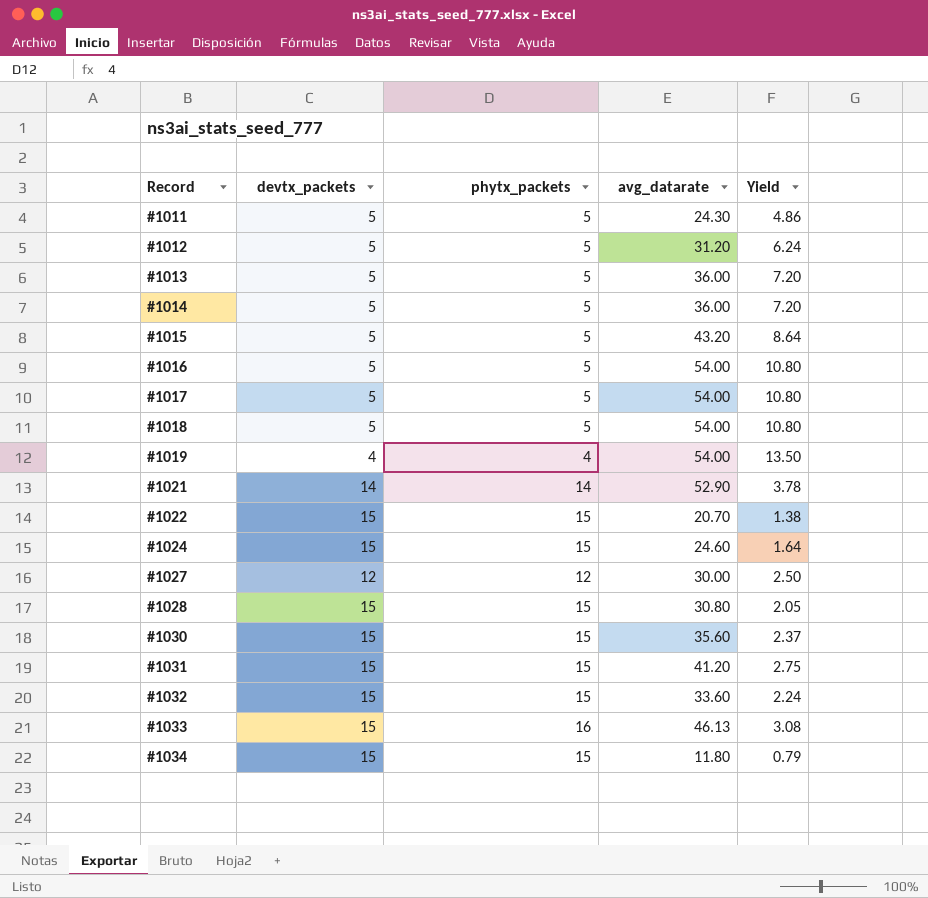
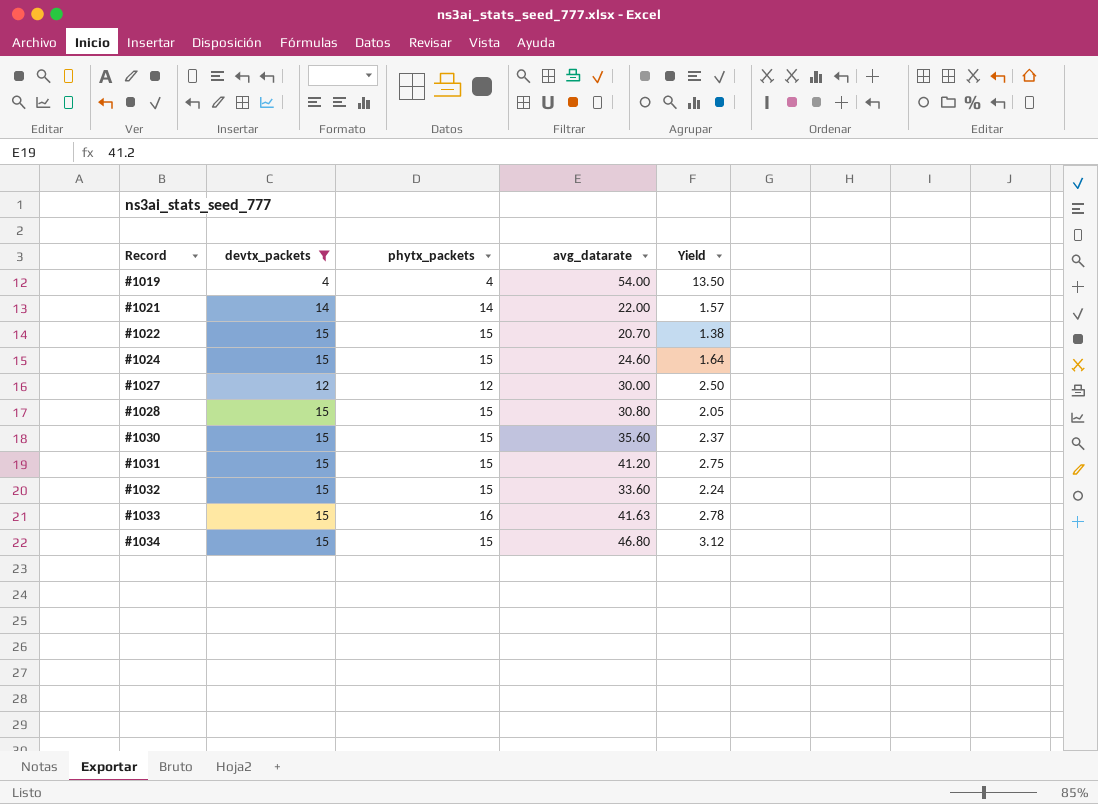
filter: none -> devtx_packets != 5
#1021 | avg_datarate: 52.90 -> 22.00
#1021 | Yield: 3.78 -> 1.57
#1033 | avg_datarate: 46.13 -> 41.63
#1033 | Yield: 3.08 -> 2.78
#1034 | avg_datarate: 11.80 -> 46.80
#1034 | Yield: 0.79 -> 3.12

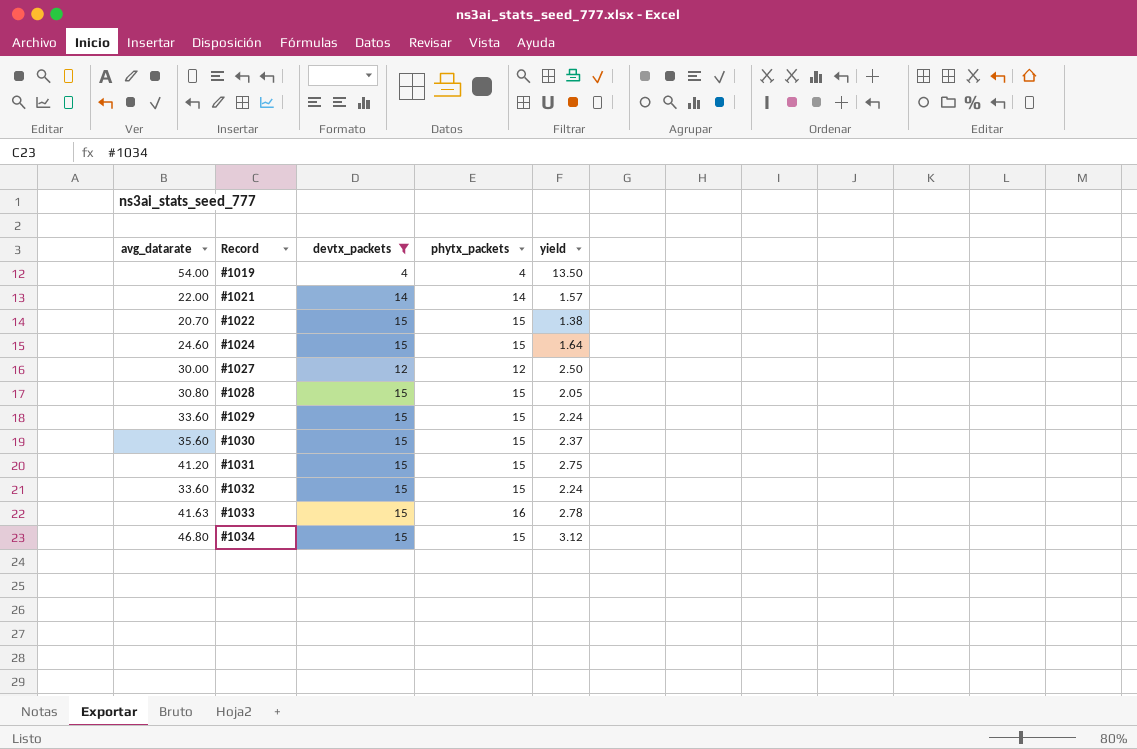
column avg_datarate | position: 4 -> 1
column name: Yield -> yield
row #1029: none -> 33.60 | 15 | 15 | 2.24

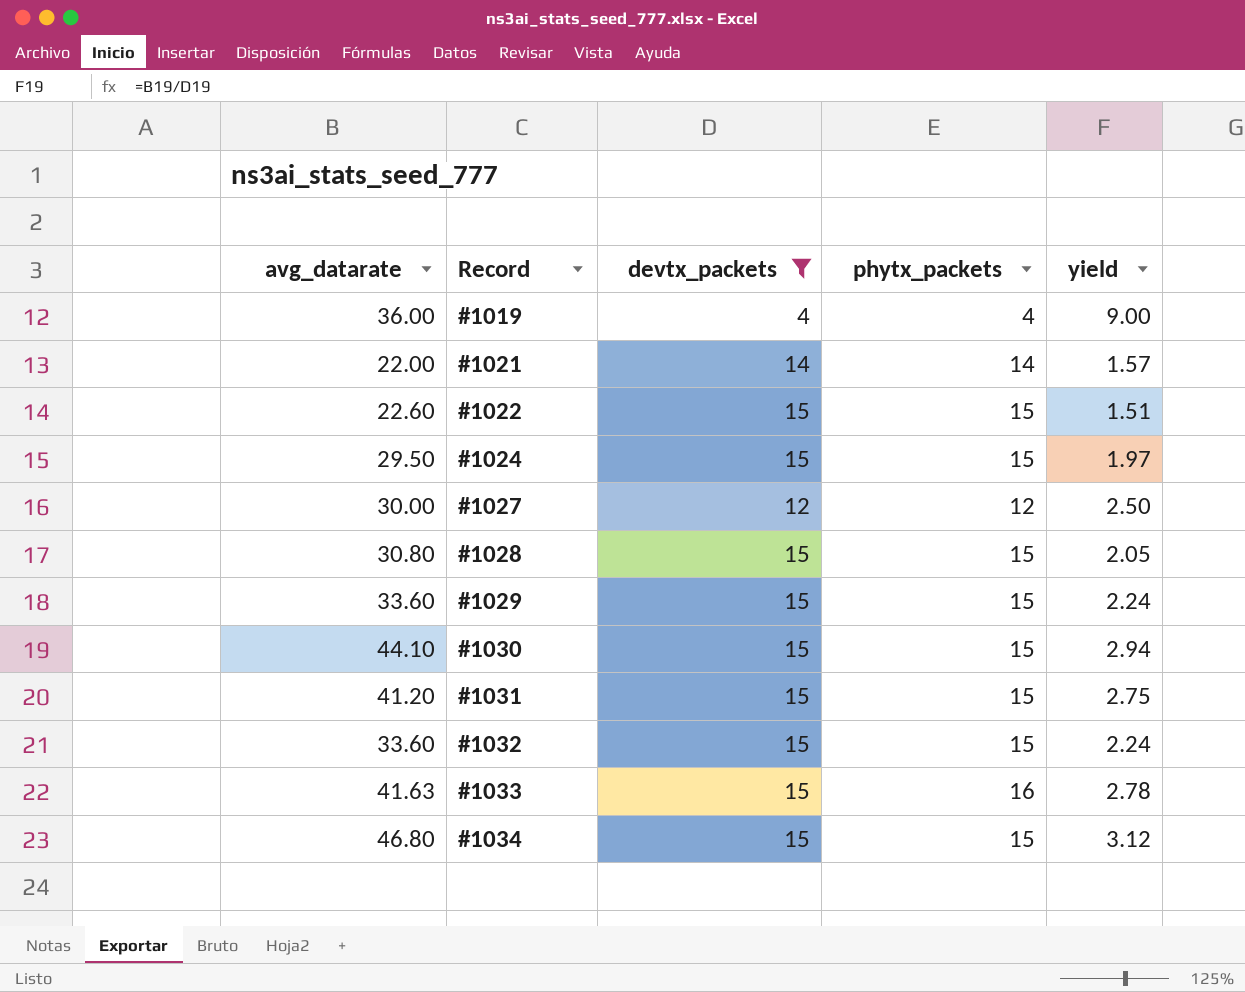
#1019 | avg_datarate: 54.00 -> 36.00
#1019 | yield: 13.50 -> 9.00
#1022 | avg_datarate: 20.70 -> 22.60
#1022 | yield: 1.38 -> 1.51
#1024 | avg_datarate: 24.60 -> 29.50
#1024 | yield: 1.64 -> 1.97
#1030 | avg_datarate: 35.60 -> 44.10
#1030 | yield: 2.37 -> 2.94

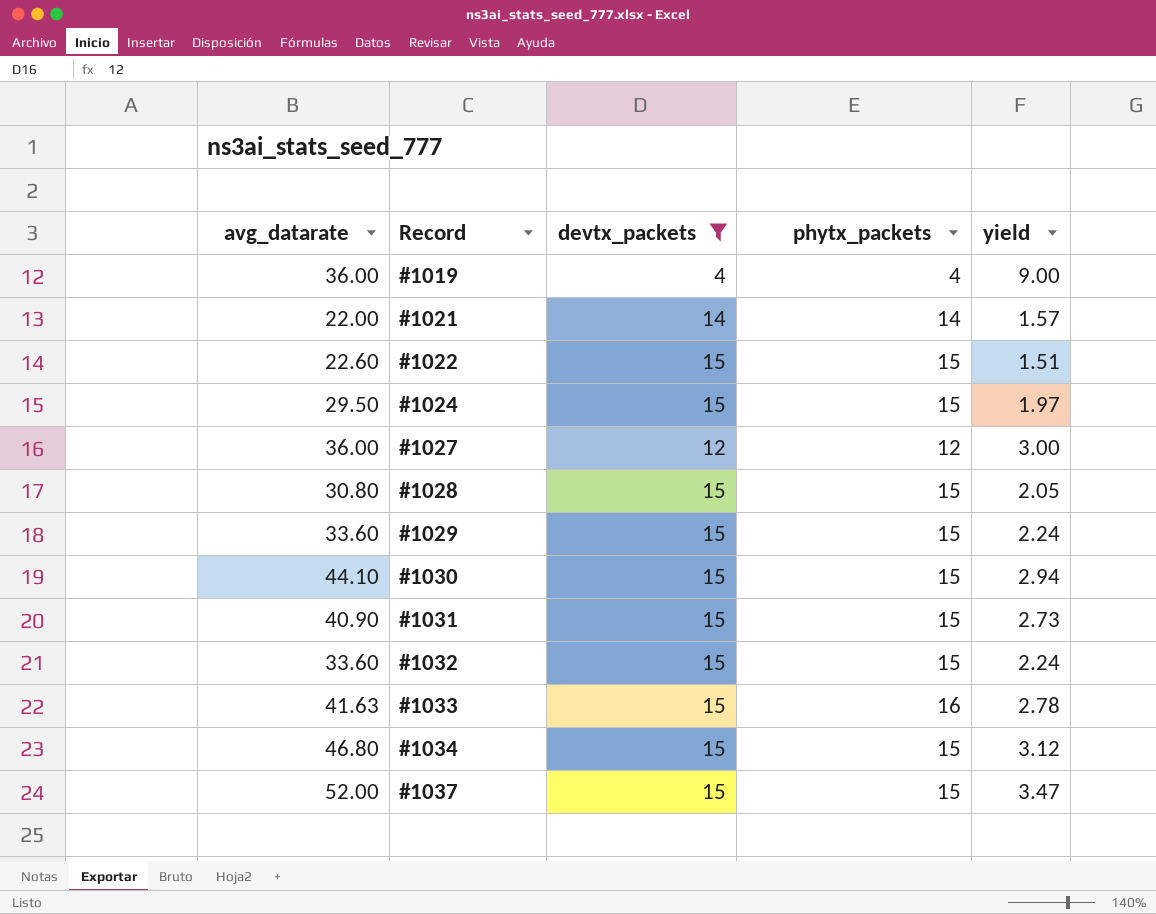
#1027 | avg_datarate: 30.00 -> 36.00
#1027 | yield: 2.50 -> 3.00
#1031 | avg_datarate: 41.20 -> 40.90
#1031 | yield: 2.75 -> 2.73
row #1037: none -> 52.00 | 15 | 15 | 3.47

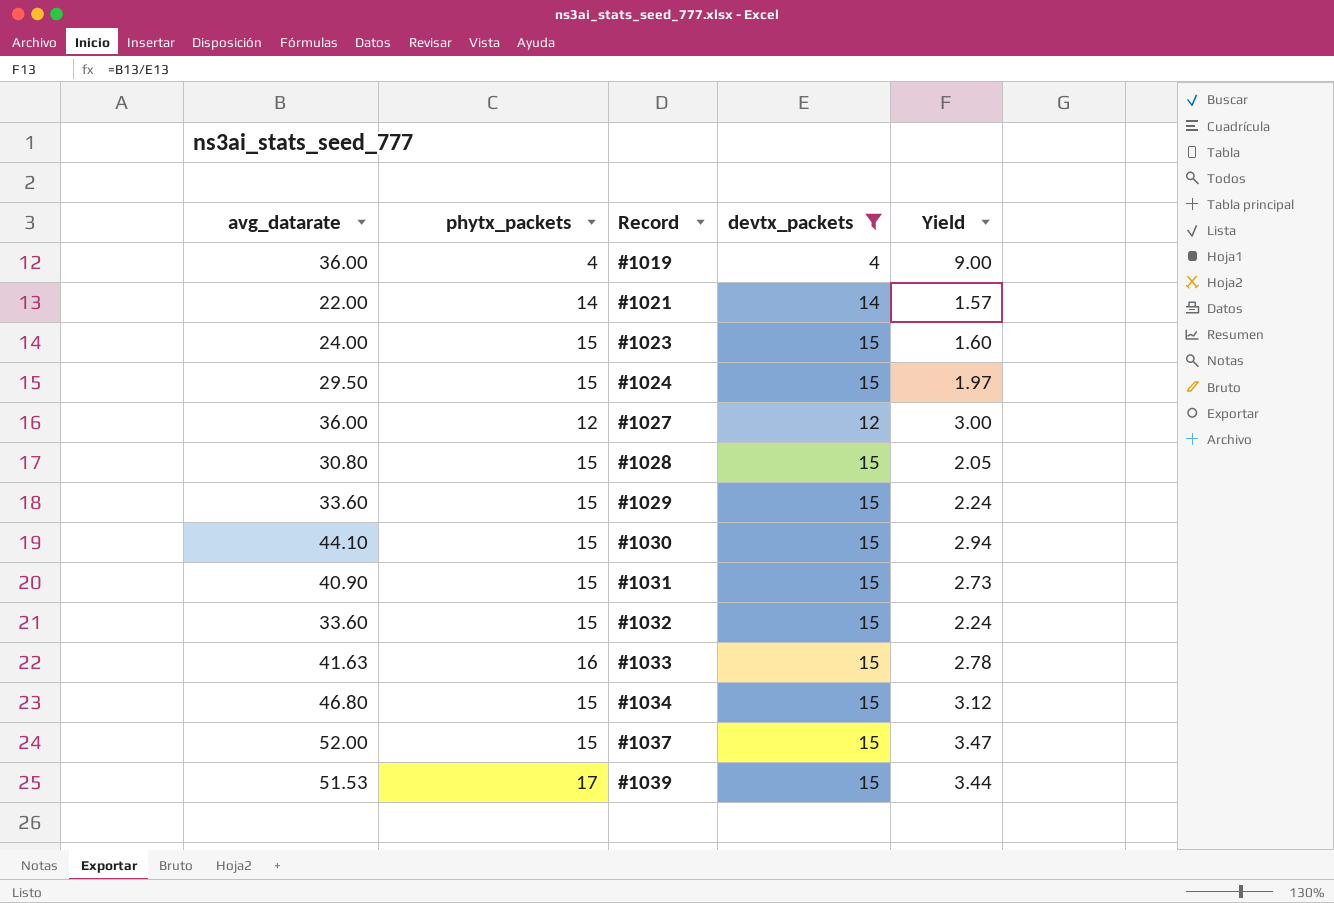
column phytx_packets | position: 4 -> 2
column name: yield -> Yield
row #1022: 22.60 | 15 | 15 | 1.51 -> none
row #1023: none -> 24.00 | 15 | 15 | 1.60
row #1039: none -> 51.53 | 17 | 15 | 3.44

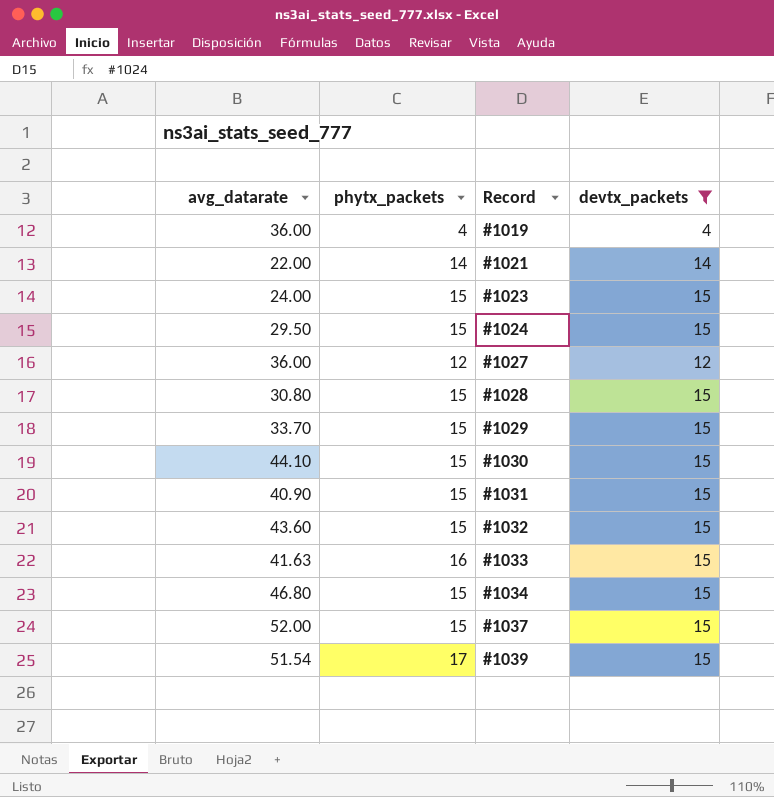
column Yield | formula: [avg_datarate] / [devtx_packets] -> none
#1029 | avg_datarate: 33.60 -> 33.70
#1032 | avg_datarate: 33.60 -> 43.60
#1039 | avg_datarate: 51.53 -> 51.54

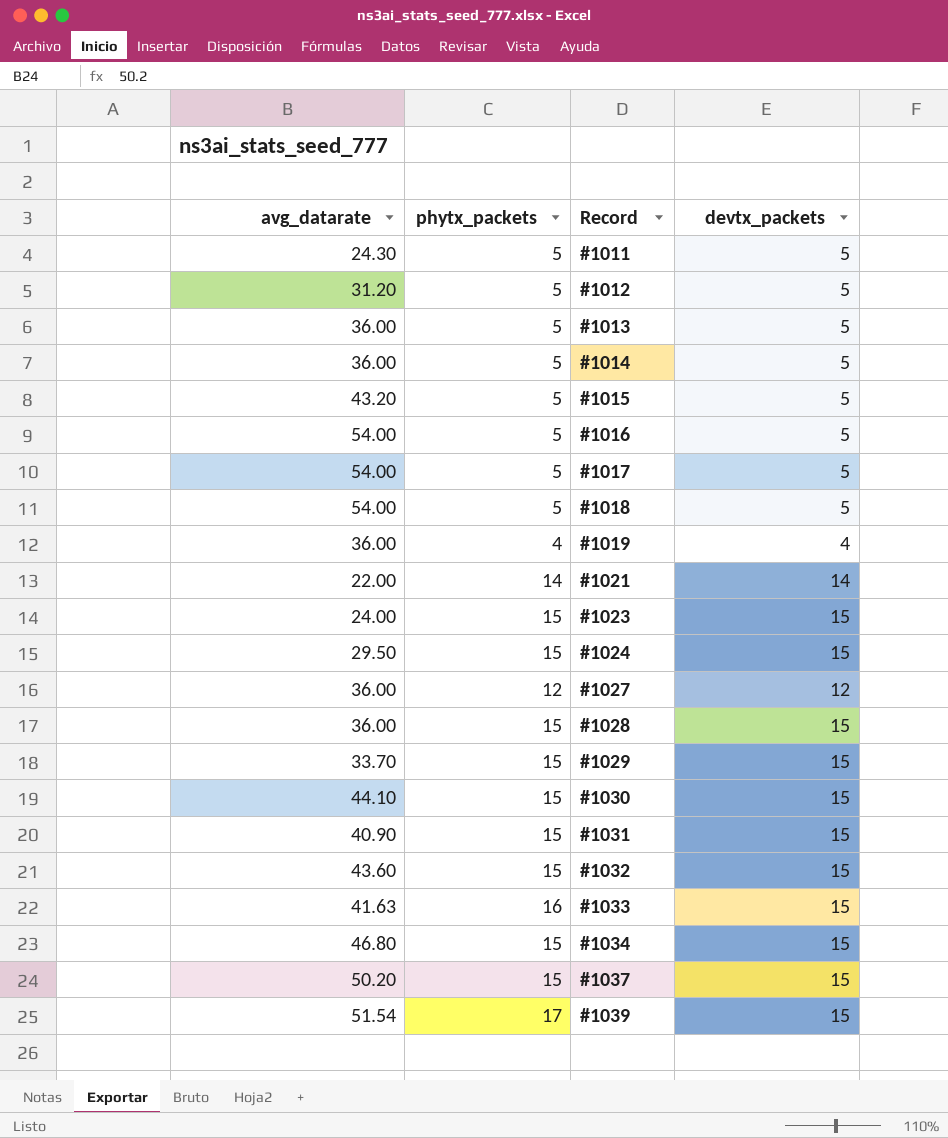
filter: devtx_packets != 5 -> none
#1028 | avg_datarate: 30.80 -> 36.00
#1037 | avg_datarate: 52.00 -> 50.20

